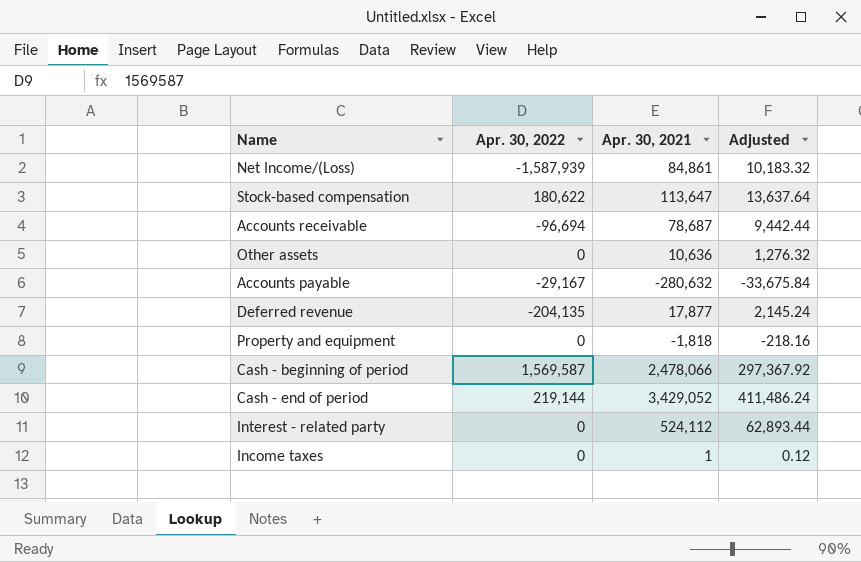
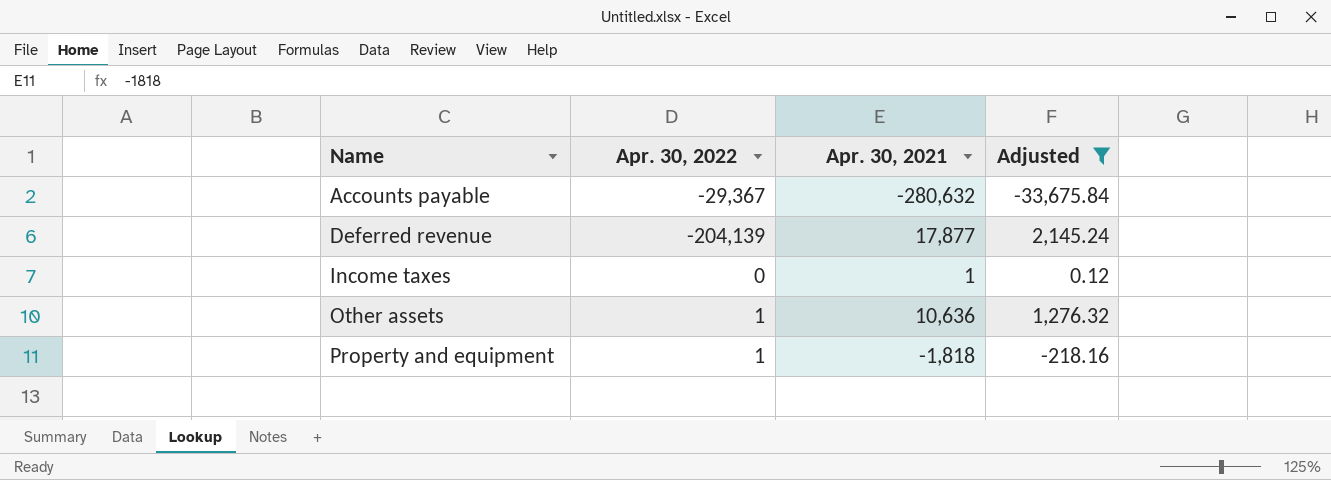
filter: none -> Adjusted <= 2,145.24
row order: none -> Name ascending
Accounts payable | Apr. 30, 2022: -29,167 -> -29,367
Deferred revenue | Apr. 30, 2022: -204,135 -> -204,139
Other assets | Apr. 30, 2022: 0 -> 1
Property and equipment | Apr. 30, 2022: 0 -> 1

